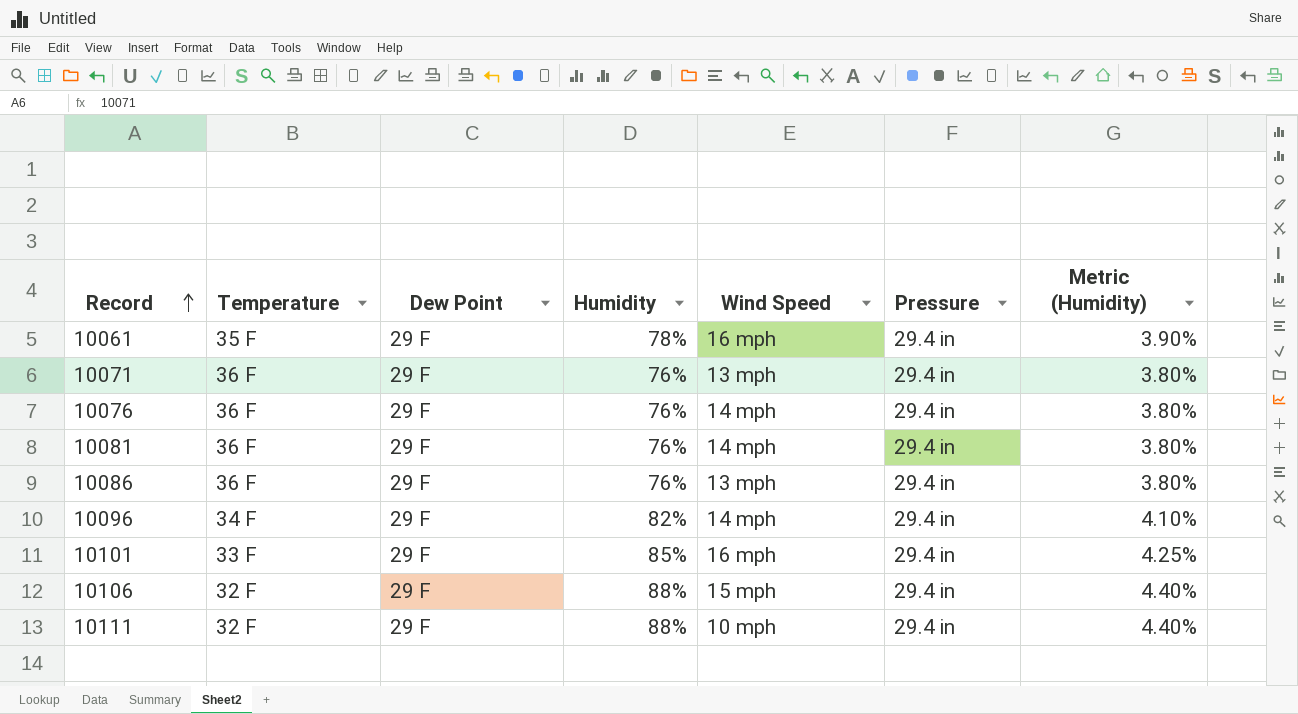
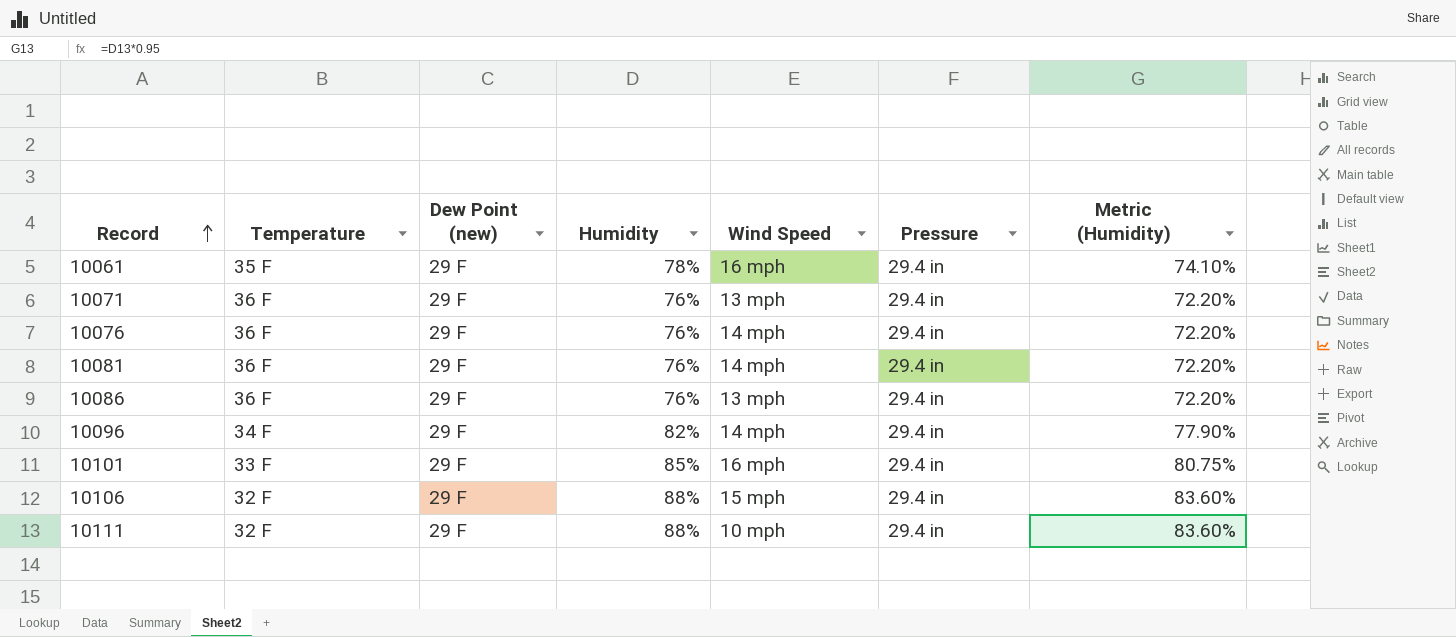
column name: Dew Point -> Dew Point (new)
column Metric (Humidity) | formula: [Humidity] * 0.05 -> [Humidity] * 0.95

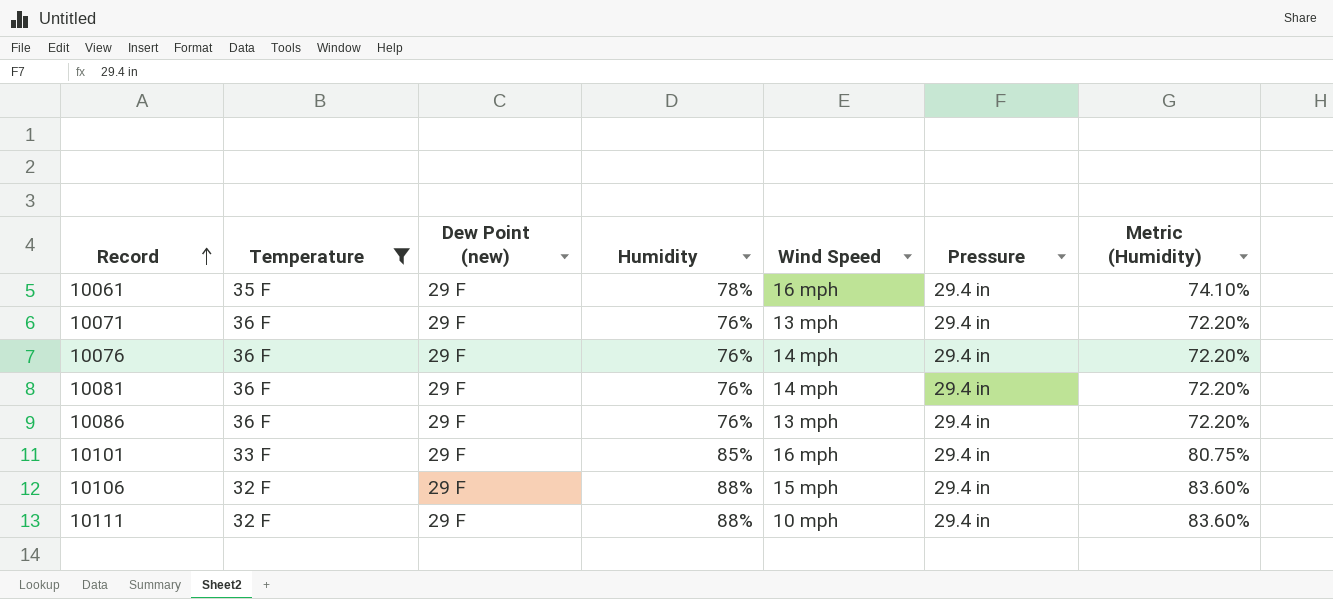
filter: none -> Temperature != 34 F

